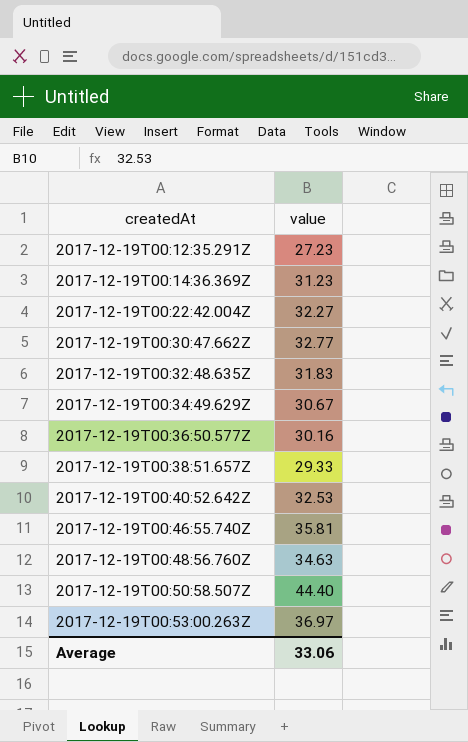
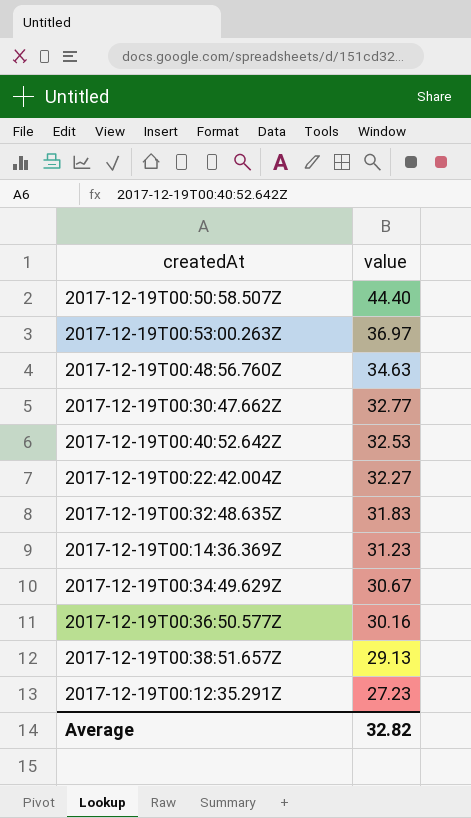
row order: createdAt ascending -> value descending
row 2017-12-19T00:46:55.740Z: 35.81 -> none
2017-12-19T00:38:51.657Z | value: 29.33 -> 29.13
Average | value: 33.06 -> 32.82

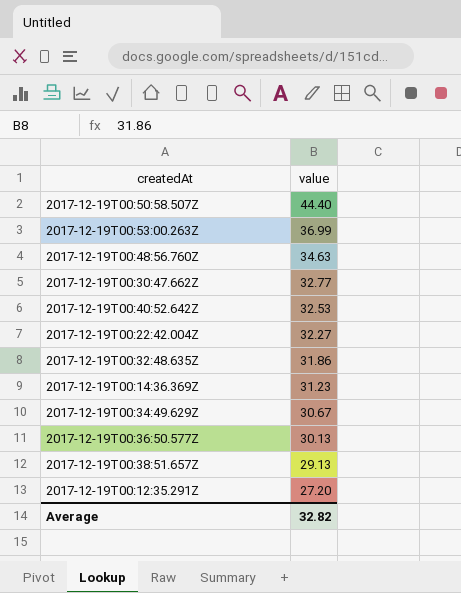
2017-12-19T00:53:00.263Z | value: 36.97 -> 36.99
2017-12-19T00:32:48.635Z | value: 31.83 -> 31.86
2017-12-19T00:36:50.577Z | value: 30.16 -> 30.13
2017-12-19T00:12:35.291Z | value: 27.23 -> 27.20

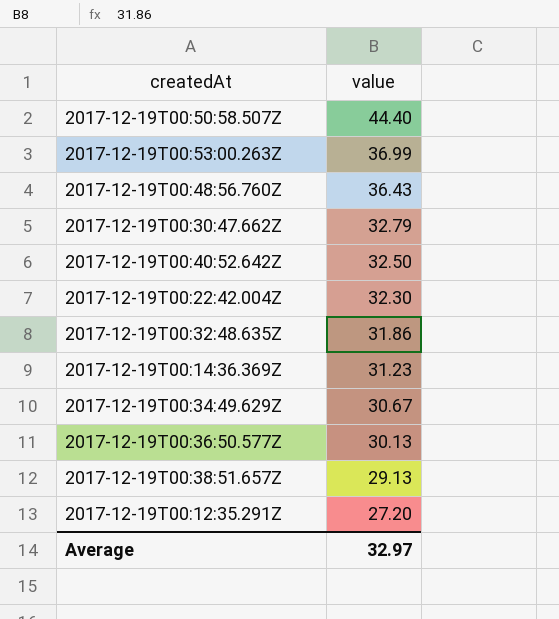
2017-12-19T00:48:56.760Z | value: 34.63 -> 36.43
2017-12-19T00:30:47.662Z | value: 32.77 -> 32.79
2017-12-19T00:40:52.642Z | value: 32.53 -> 32.50
2017-12-19T00:22:42.004Z | value: 32.27 -> 32.30
Average | value: 32.82 -> 32.97

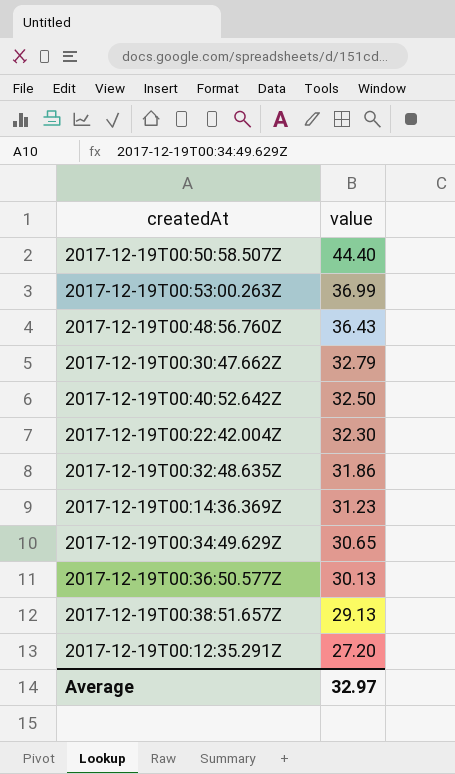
2017-12-19T00:34:49.629Z | value: 30.67 -> 30.65

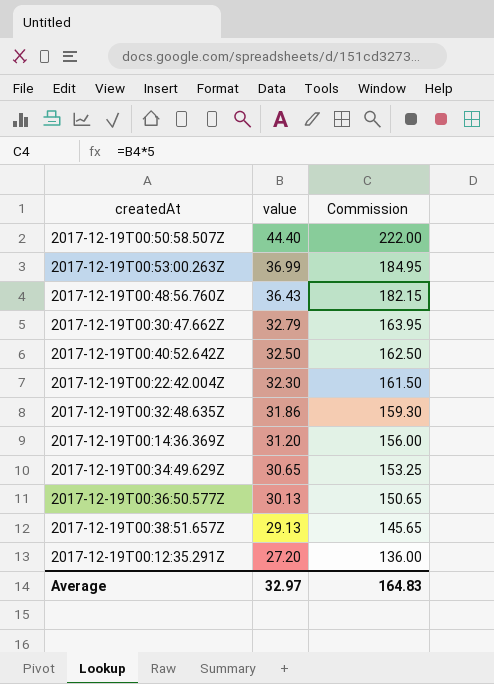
column Commission | formula: none -> [value] * 5
2017-12-19T00:14:36.369Z | value: 31.23 -> 31.20

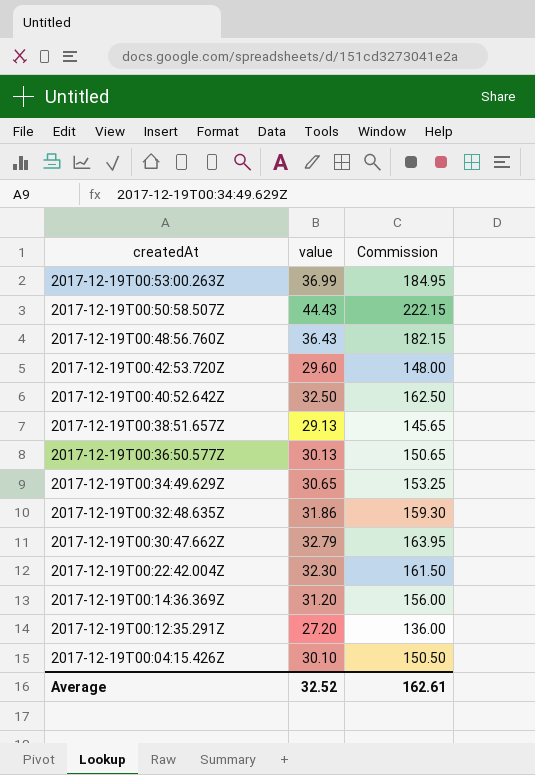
row order: value descending -> createdAt descending
2017-12-19T00:50:58.507Z | value: 44.40 -> 44.43
2017-12-19T00:50:58.507Z | Commission: 222.00 -> 222.15
row 2017-12-19T00:42:53.720Z: none -> 29.60 | 148.00
row 2017-12-19T00:04:15.426Z: none -> 30.10 | 150.50
Average | value: 32.97 -> 32.52
Average | Commission: 164.83 -> 162.61

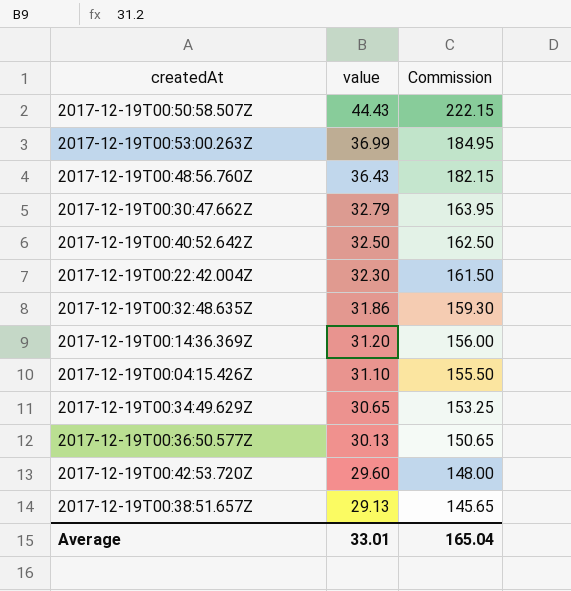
row order: createdAt descending -> value descending
row 2017-12-19T00:12:35.291Z: 27.20 | 136.00 -> none
2017-12-19T00:04:15.426Z | value: 30.10 -> 31.10
2017-12-19T00:04:15.426Z | Commission: 150.50 -> 155.50
Average | value: 32.52 -> 33.01
Average | Commission: 162.61 -> 165.04

